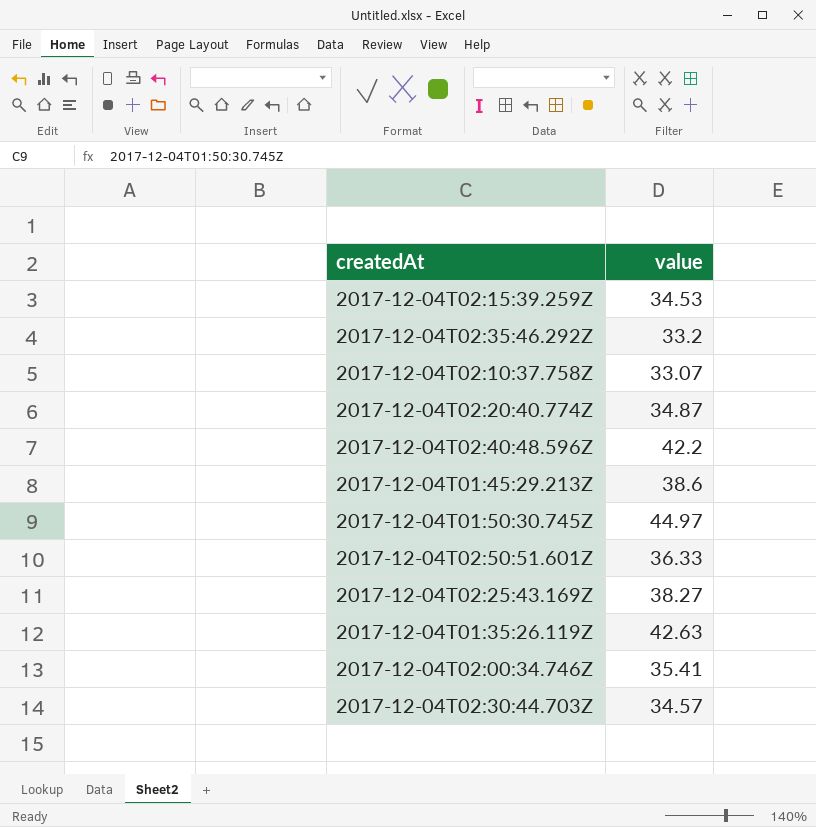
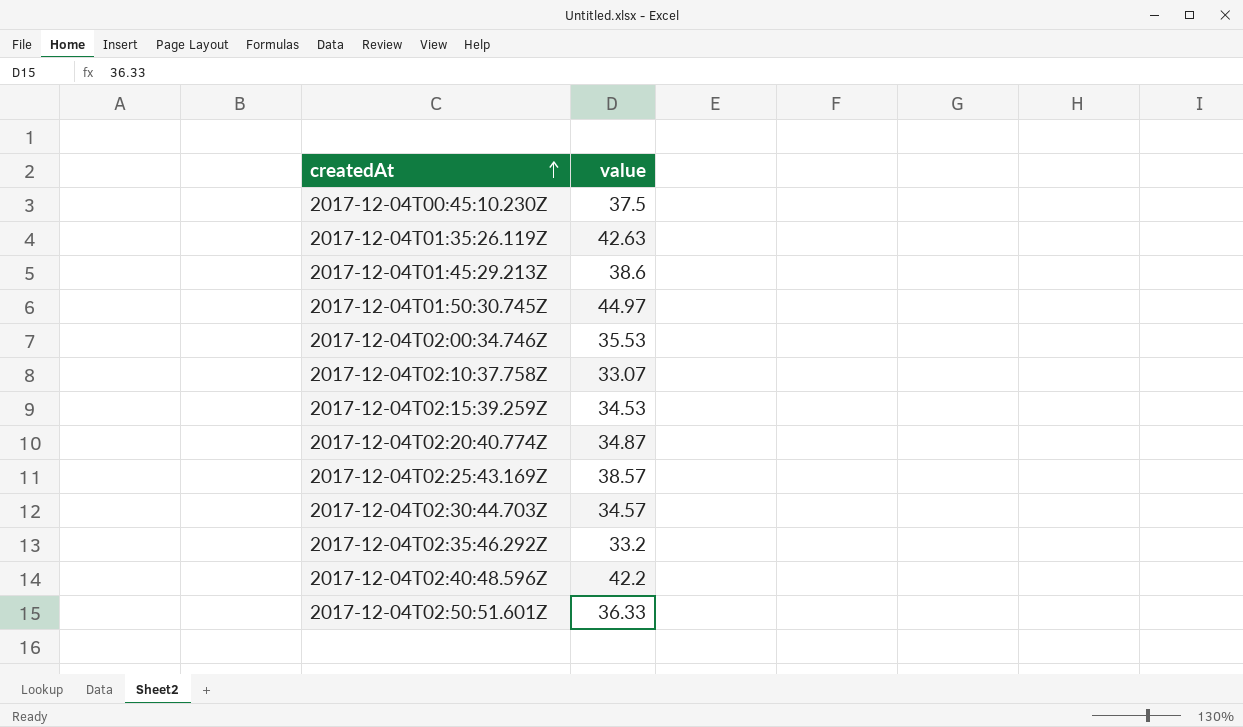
row order: none -> createdAt ascending
row 2017-12-04T00:45:10.230Z: none -> 37.5
2017-12-04T02:00:34.746Z | value: 35.41 -> 35.53
2017-12-04T02:25:43.169Z | value: 38.27 -> 38.57

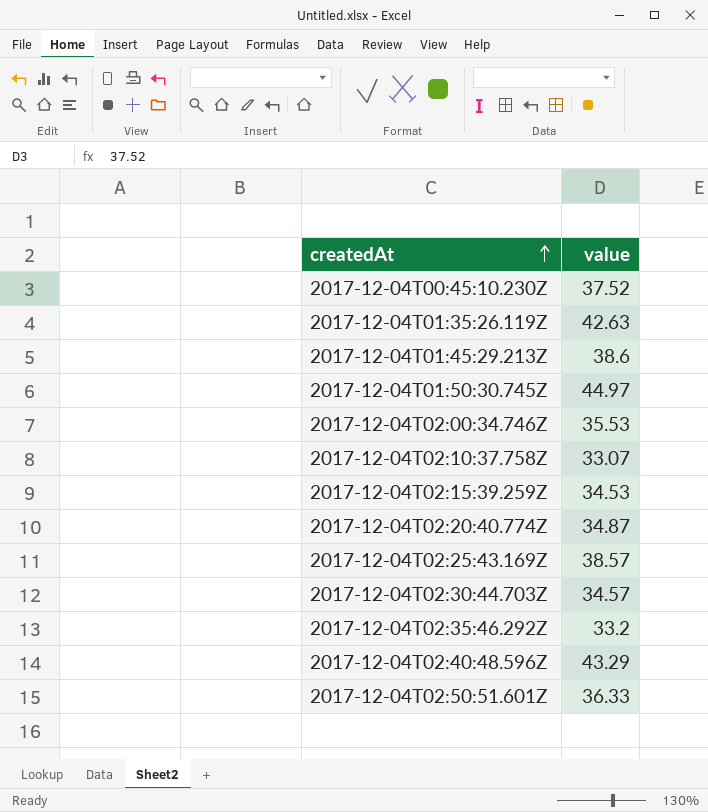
2017-12-04T00:45:10.230Z | value: 37.5 -> 37.52
2017-12-04T02:40:48.596Z | value: 42.2 -> 43.29

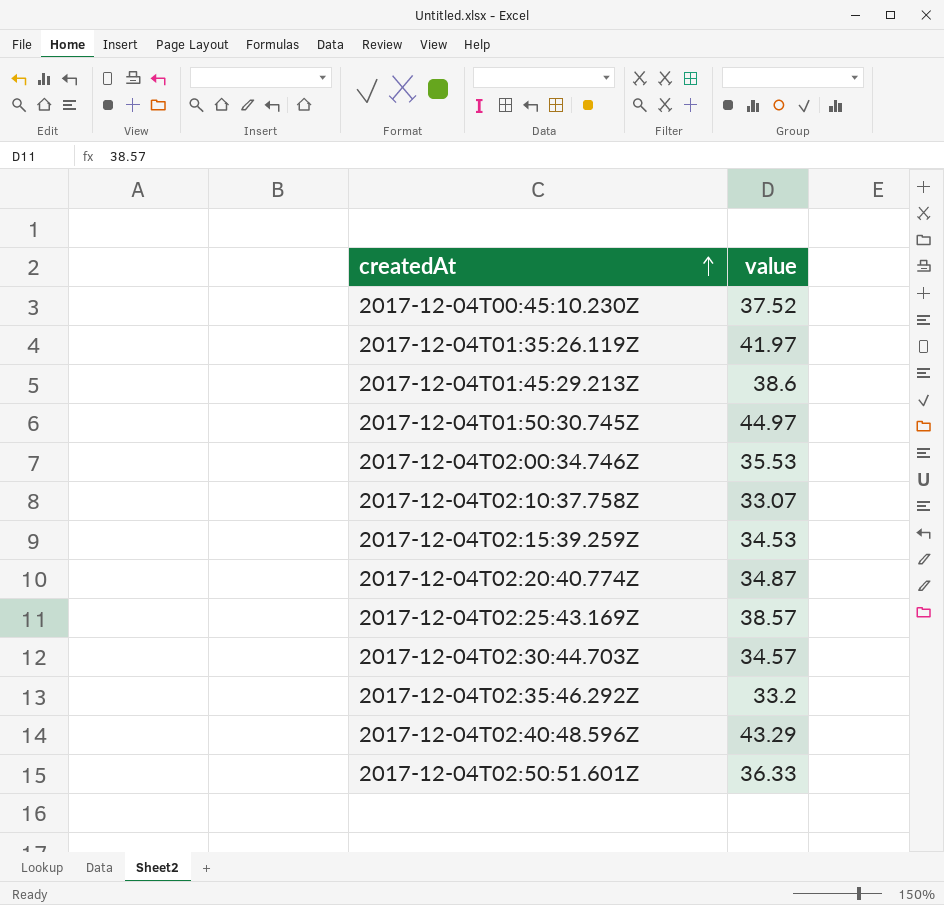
2017-12-04T01:35:26.119Z | value: 42.63 -> 41.97

